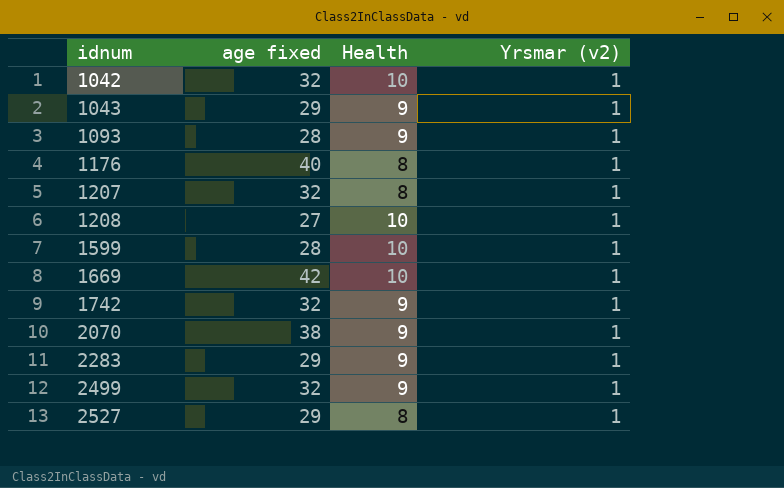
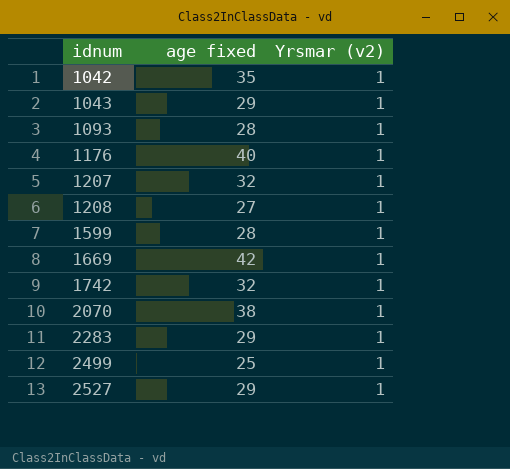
column Health | position: 3 -> none
1042 | age fixed: 32 -> 35
2499 | age fixed: 32 -> 25

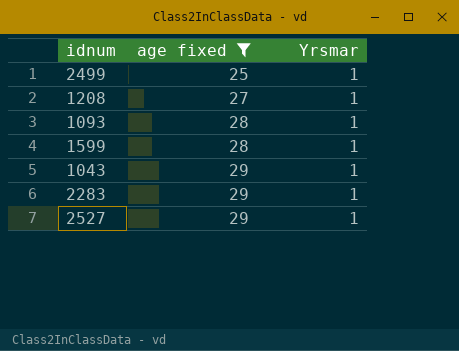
filter: none -> age fixed <= 29
row order: idnum ascending -> age fixed ascending
column name: Yrsmar (v2) -> Yrsmar

